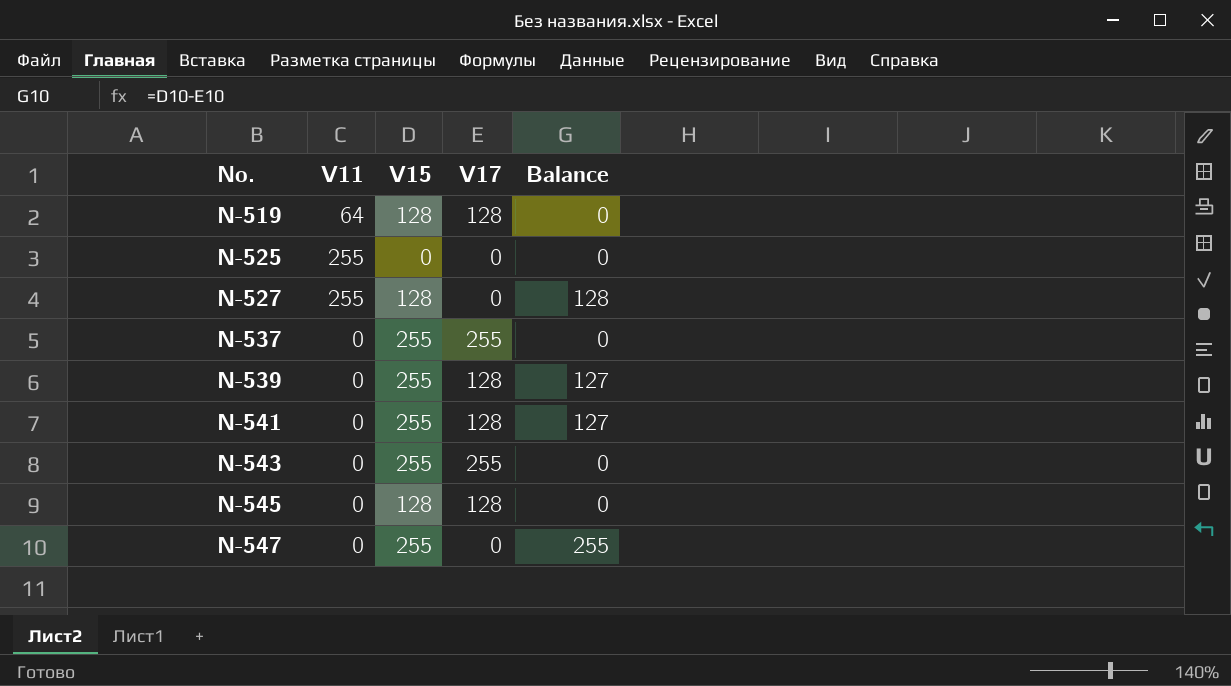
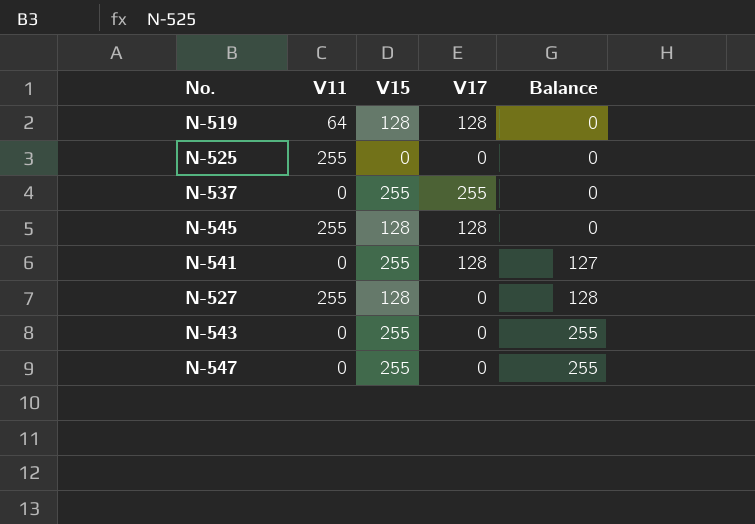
row order: No. ascending -> Balance ascending
row N-539: 0 | 255 | 128 | 127 -> none
N-545 | V11: 0 -> 255
N-543 | V17: 255 -> 0
N-543 | Balance: 0 -> 255

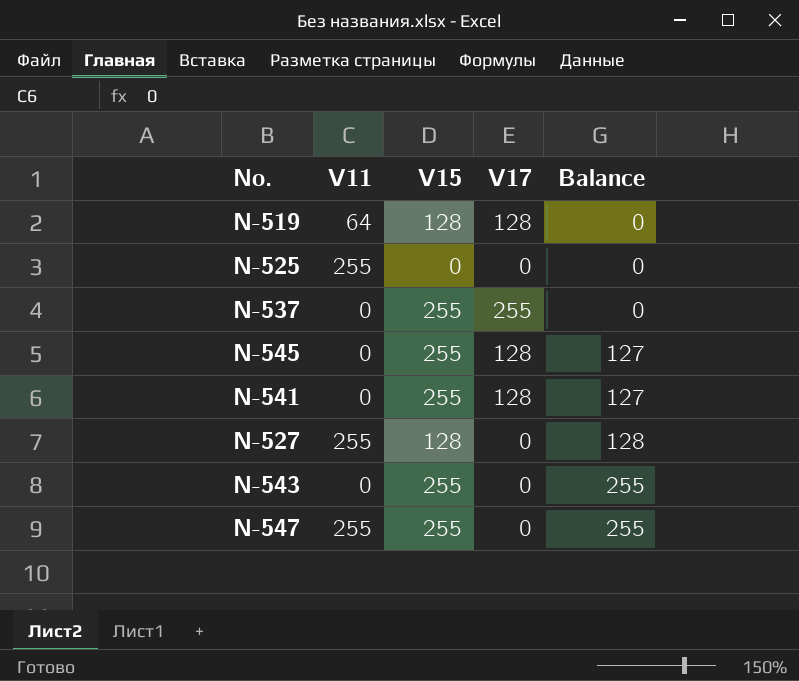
N-545 | V11: 255 -> 0
N-545 | V15: 128 -> 255
N-545 | Balance: 0 -> 127
N-547 | V11: 0 -> 255

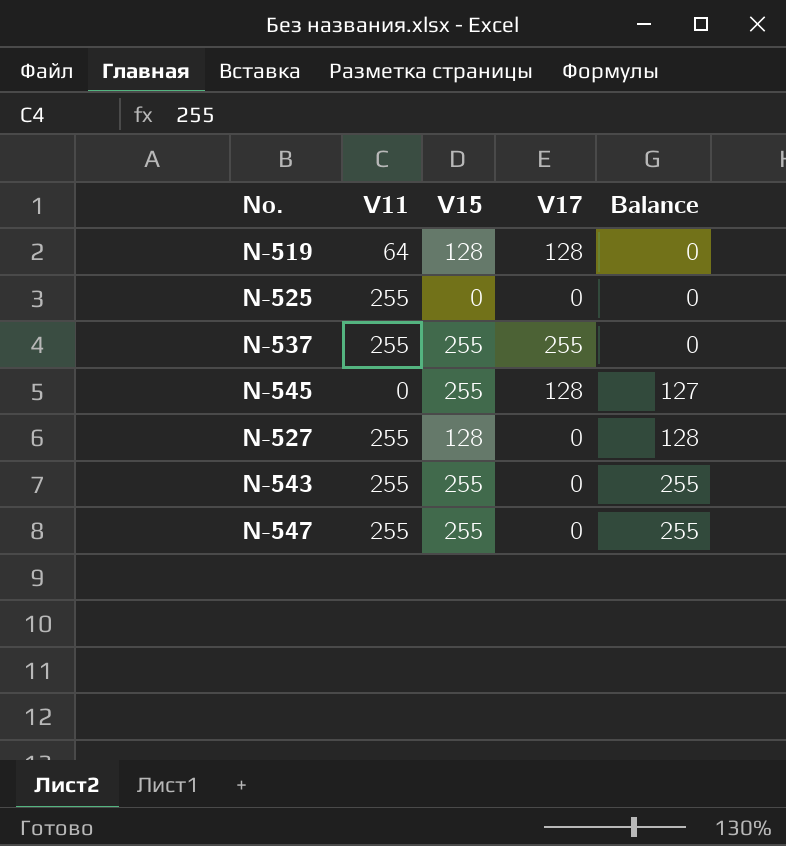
row N-541: 0 | 255 | 128 | 127 -> none
N-537 | V11: 0 -> 255
N-543 | V11: 0 -> 255

